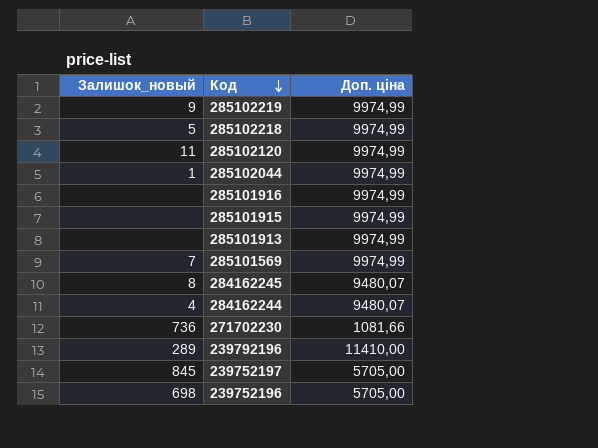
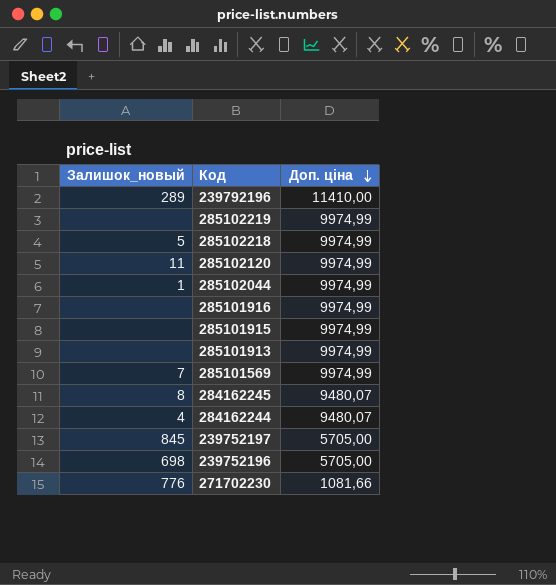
row order: Код descending -> Доп. ціна descending
285102219 | Залишок_новый: 9 -> none
271702230 | Залишок_новый: 736 -> 776

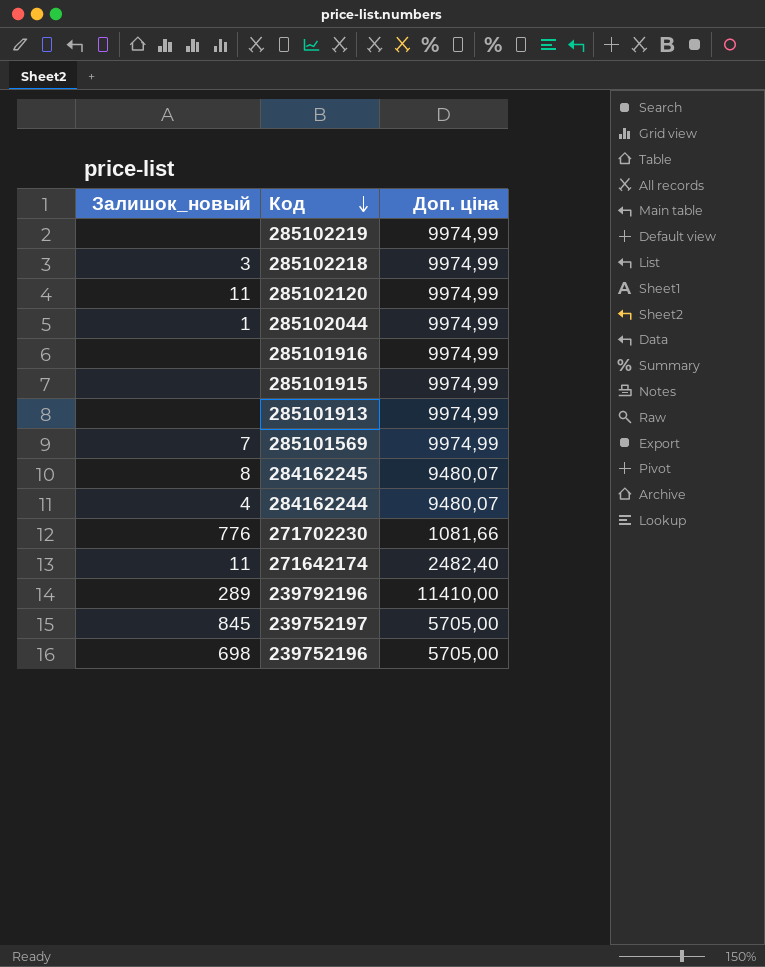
row order: Доп. ціна descending -> Код descending
285102218 | Залишок_новый: 5 -> 3
row 271642174: none -> 11 | 2482,40

